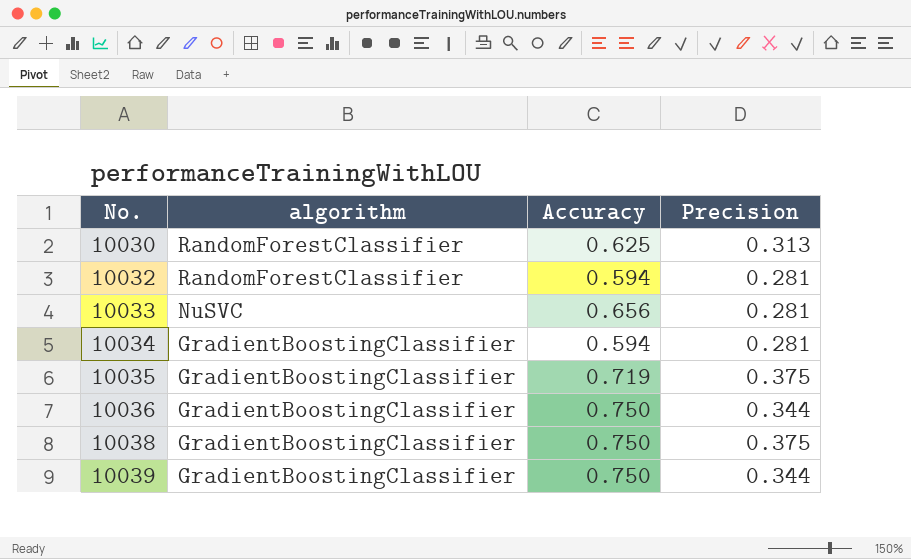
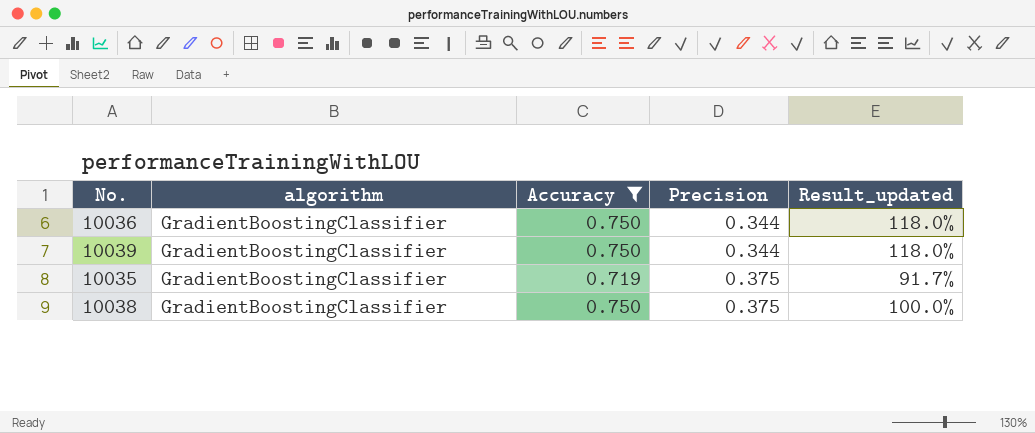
filter: none -> Accuracy >= 0.719
row order: No. ascending -> Precision ascending
column Result_updated | formula: none -> ([Accuracy] - [Precision]) / [Precision]

